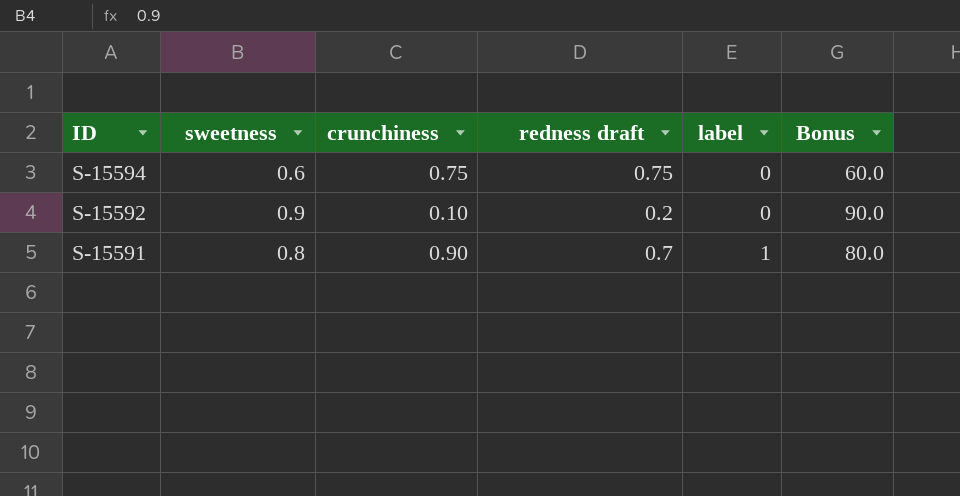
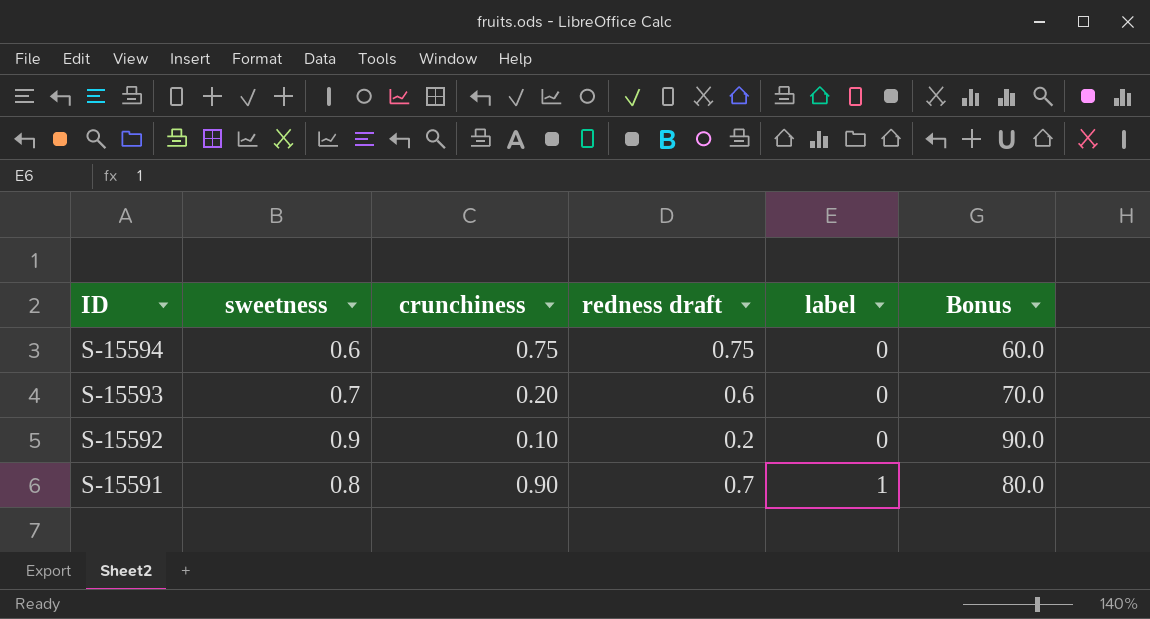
row S-15593: none -> 0.7 | 0.20 | 0.6 | 0 | 70.0

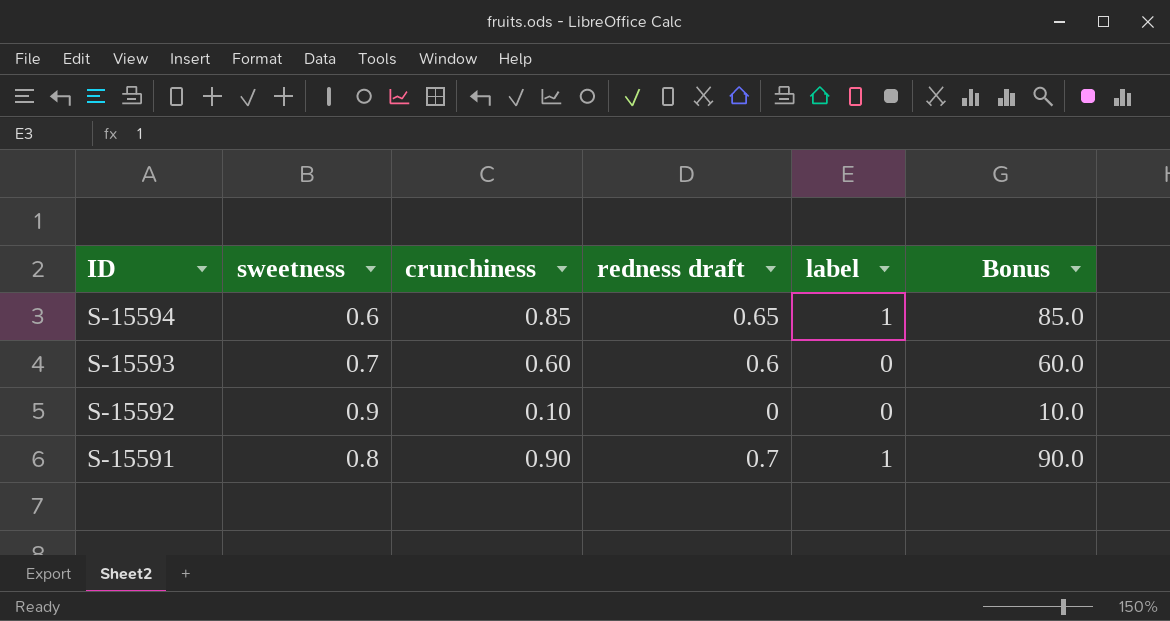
column Bonus | formula: [sweetness] * 100 -> [crunchiness] * 100
S-15594 | crunchiness: 0.75 -> 0.85
S-15594 | redness draft: 0.75 -> 0.65
S-15594 | label: 0 -> 1
S-15593 | crunchiness: 0.20 -> 0.60
S-15592 | redness draft: 0.2 -> 0

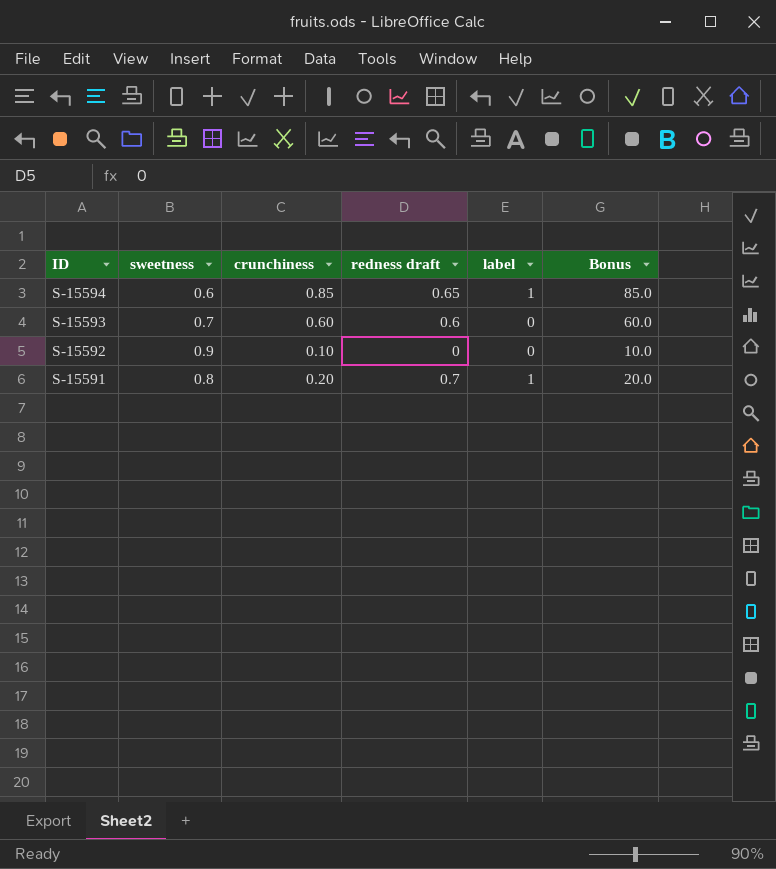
S-15591 | crunchiness: 0.90 -> 0.20
S-15591 | Bonus: 90.0 -> 20.0

